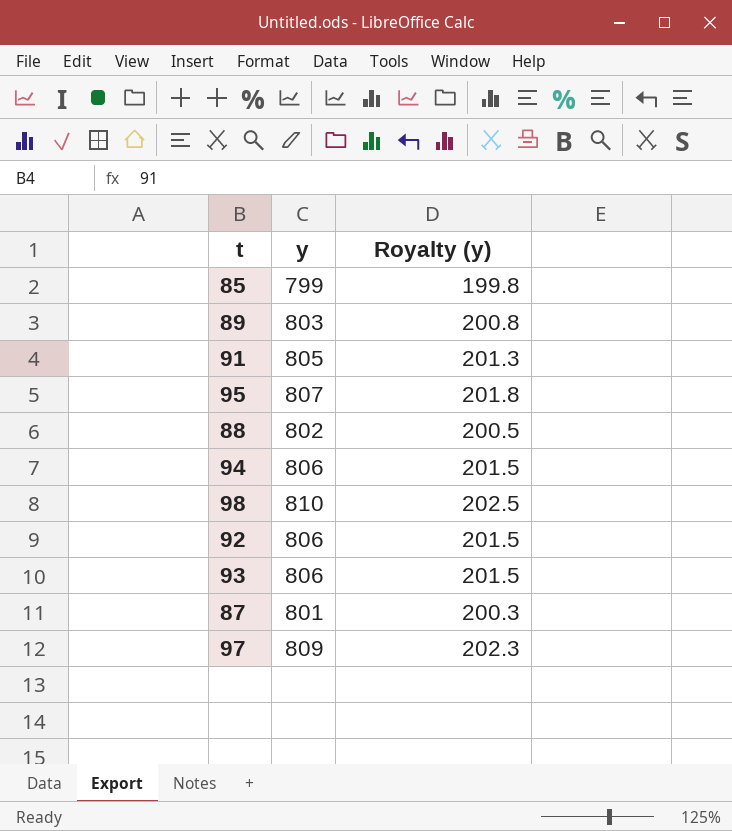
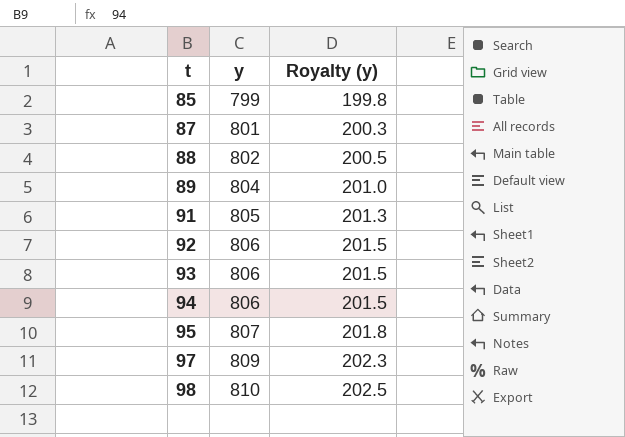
row order: none -> t ascending
89 | y: 803 -> 804
89 | Royalty (y): 200.8 -> 201.0

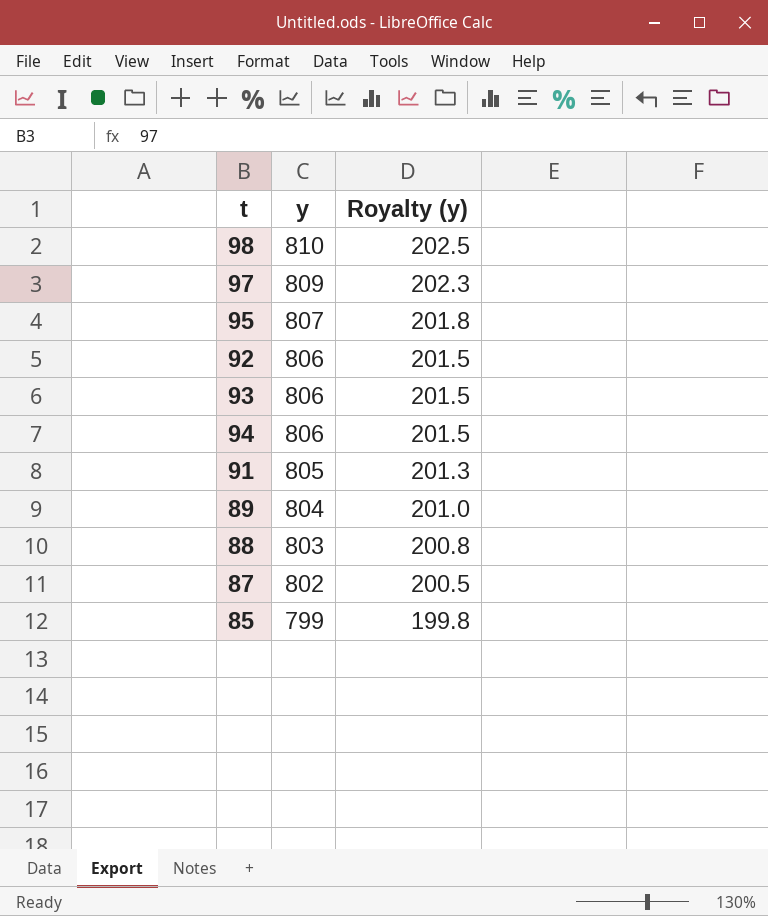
row order: t ascending -> y descending
88 | y: 802 -> 803
88 | Royalty (y): 200.5 -> 200.8
87 | y: 801 -> 802
87 | Royalty (y): 200.3 -> 200.5

